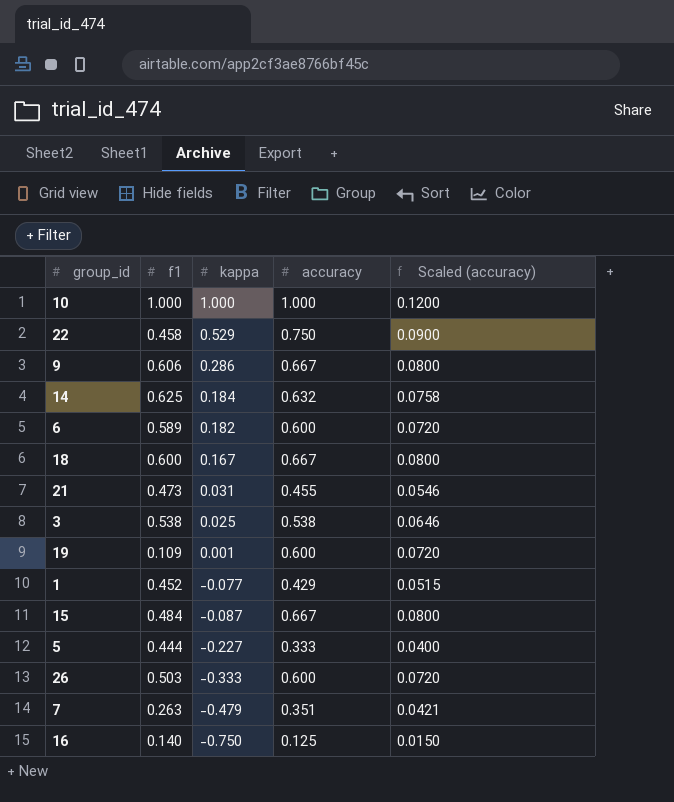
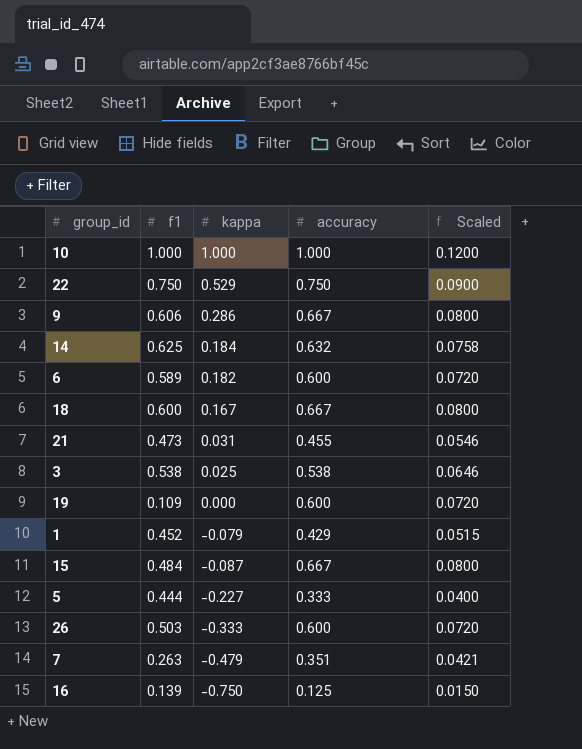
column name: Scaled (accuracy) -> Scaled
22 | f1: 0.458 -> 0.750
19 | kappa: 0.001 -> 0.000
1 | kappa: -0.077 -> -0.079
16 | f1: 0.140 -> 0.139

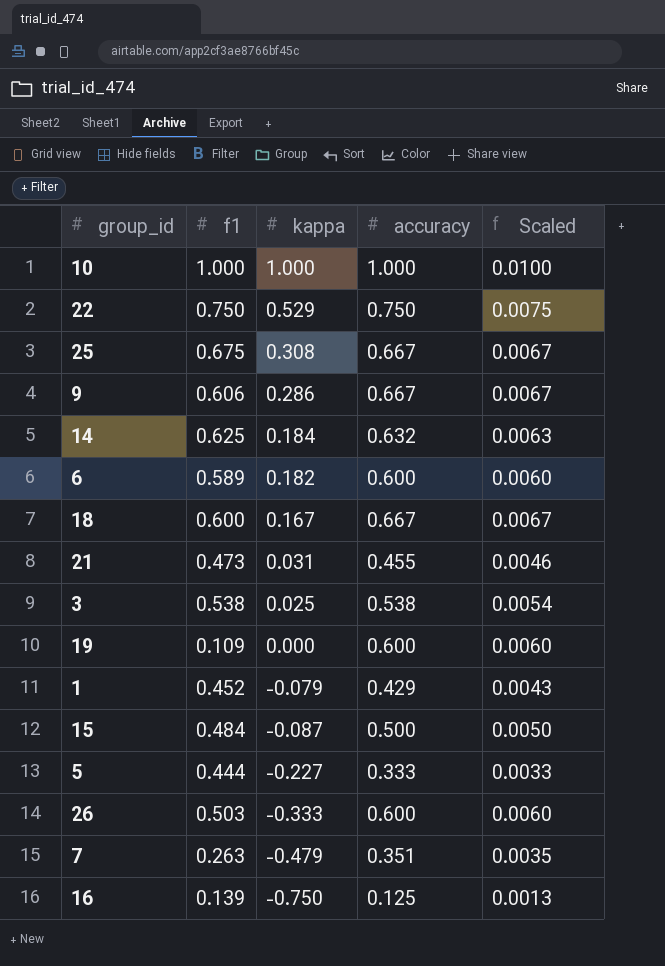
column Scaled | formula: [accuracy] * 0.12 -> [accuracy] * 0.01
row 25: none -> 0.675 | 0.308 | 0.667 | 0.0067
15 | accuracy: 0.667 -> 0.500

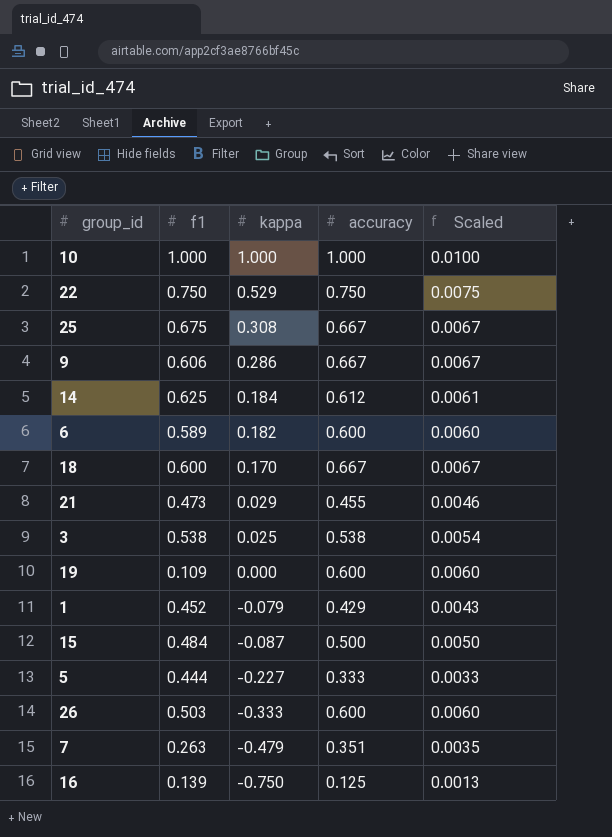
14 | accuracy: 0.632 -> 0.612
14 | Scaled: 0.0063 -> 0.0061
18 | kappa: 0.167 -> 0.170
21 | kappa: 0.031 -> 0.029

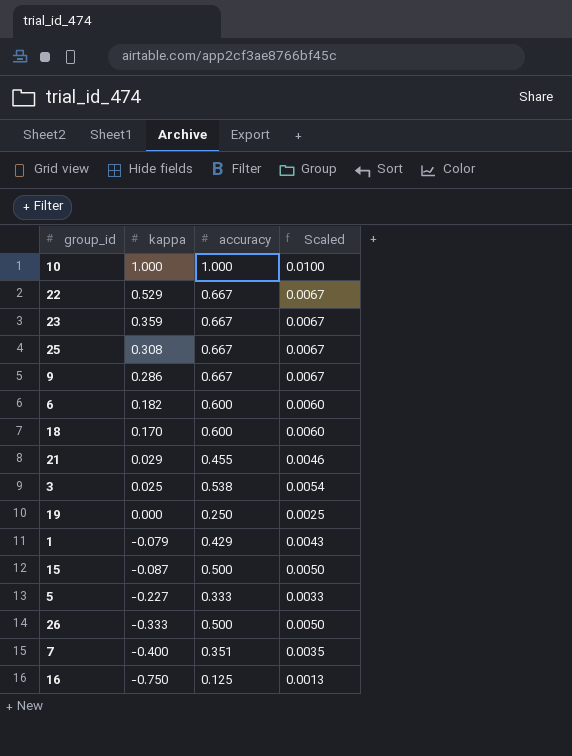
column f1 | position: 2 -> none
row 14: 0.625 | 0.184 | 0.612 | 0.0061 -> none
22 | accuracy: 0.750 -> 0.667
22 | Scaled: 0.0075 -> 0.0067
row 23: none -> 0.359 | 0.667 | 0.0067
18 | accuracy: 0.667 -> 0.600
18 | Scaled: 0.0067 -> 0.0060
19 | accuracy: 0.600 -> 0.250
19 | Scaled: 0.0060 -> 0.0025
26 | accuracy: 0.600 -> 0.500
26 | Scaled: 0.0060 -> 0.0050
7 | kappa: -0.479 -> -0.400

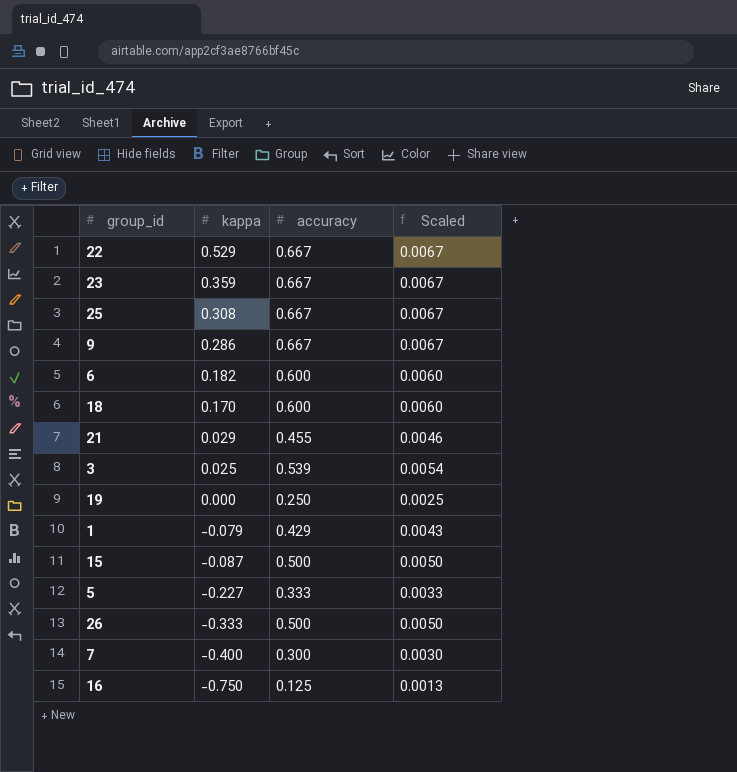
row 10: 1.000 | 1.000 | 0.0100 -> none
3 | accuracy: 0.538 -> 0.539
7 | accuracy: 0.351 -> 0.300
7 | Scaled: 0.0035 -> 0.0030

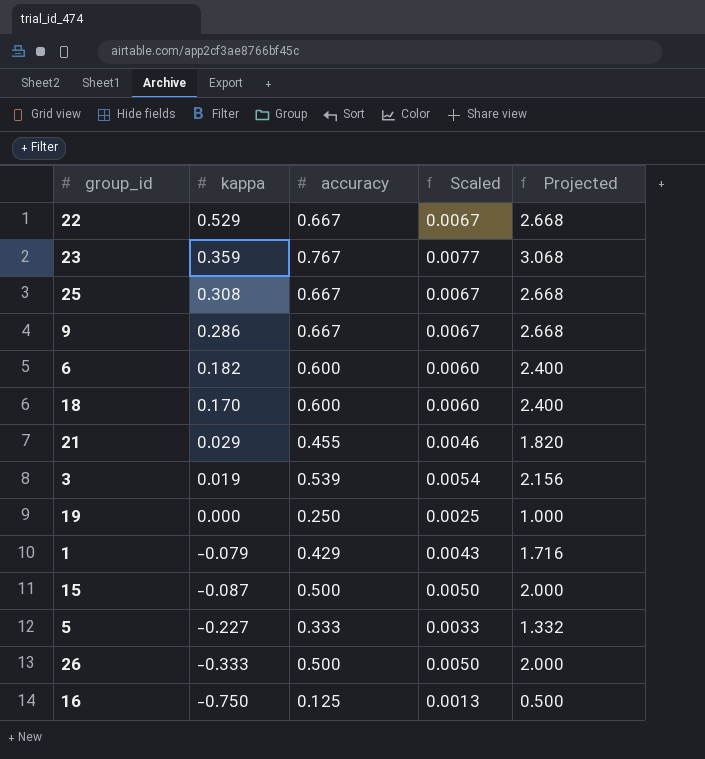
column Projected | formula: none -> [accuracy] * 4
row 7: -0.400 | 0.300 | 0.0030 -> none
23 | accuracy: 0.667 -> 0.767
23 | Scaled: 0.0067 -> 0.0077
3 | kappa: 0.025 -> 0.019

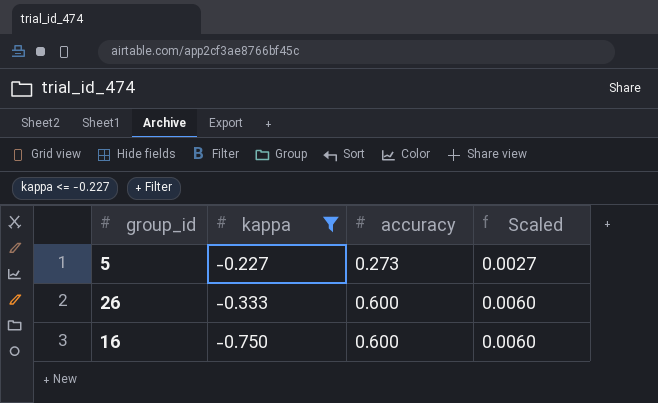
filter: none -> kappa <= -0.227
column Projected | formula: [accuracy] * 4 -> none
5 | accuracy: 0.333 -> 0.273
5 | Scaled: 0.0033 -> 0.0027
26 | accuracy: 0.500 -> 0.600
26 | Scaled: 0.0050 -> 0.0060
16 | accuracy: 0.125 -> 0.600
16 | Scaled: 0.0013 -> 0.0060

